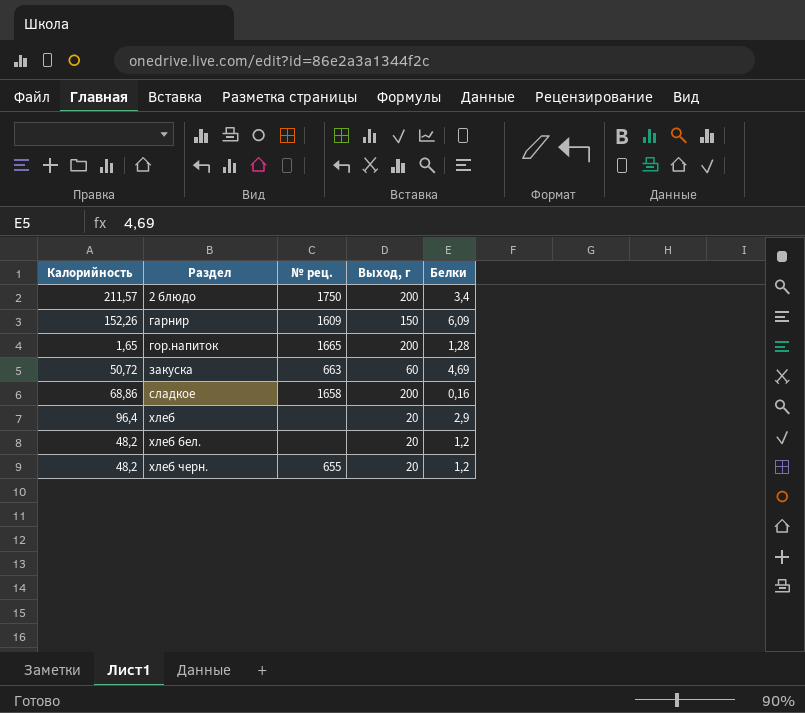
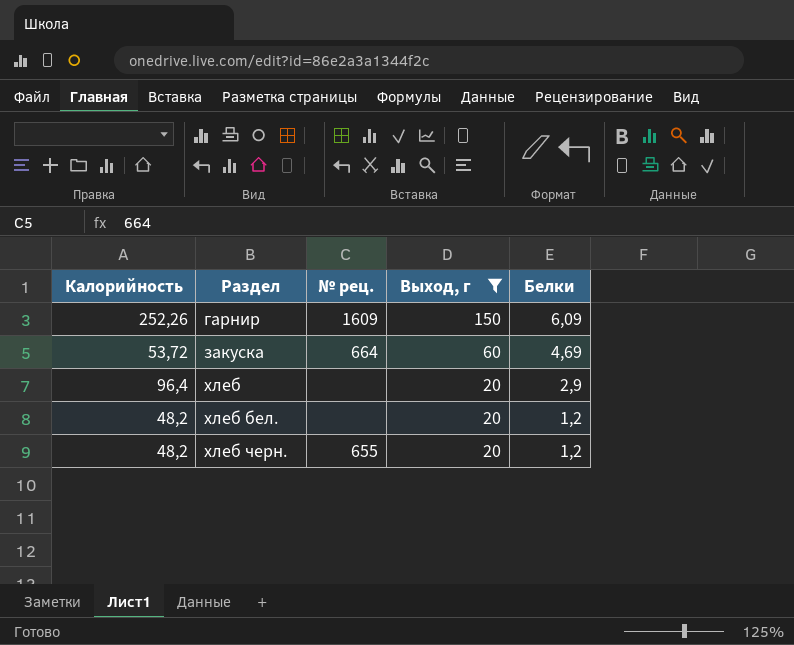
filter: none -> Выход, г != 200
гарнир | Калорийность: 152,26 -> 252,26
закуска | Калорийность: 50,72 -> 53,72
закуска | № рец.: 663 -> 664

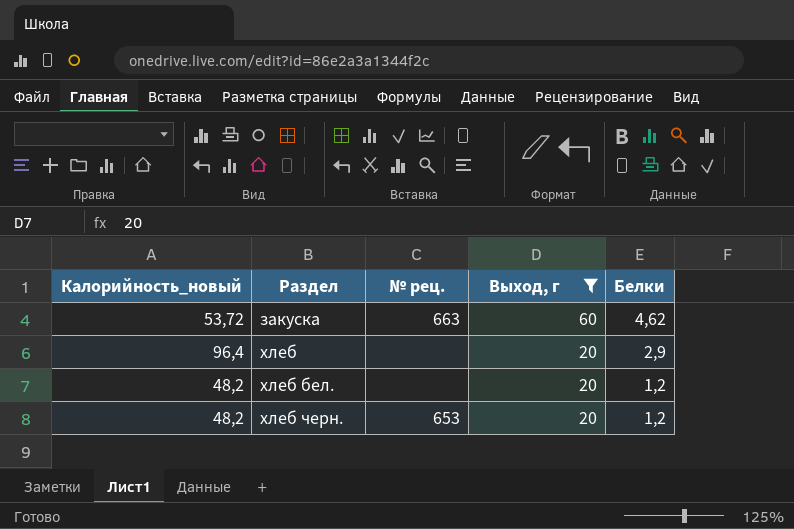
column name: Калорийность -> Калорийность_новый
row гарнир: 252,26 | 1609 | 150 | 6,09 -> none
закуска | № рец.: 664 -> 663
закуска | Белки: 4,69 -> 4,62
хлеб черн. | № рец.: 655 -> 653

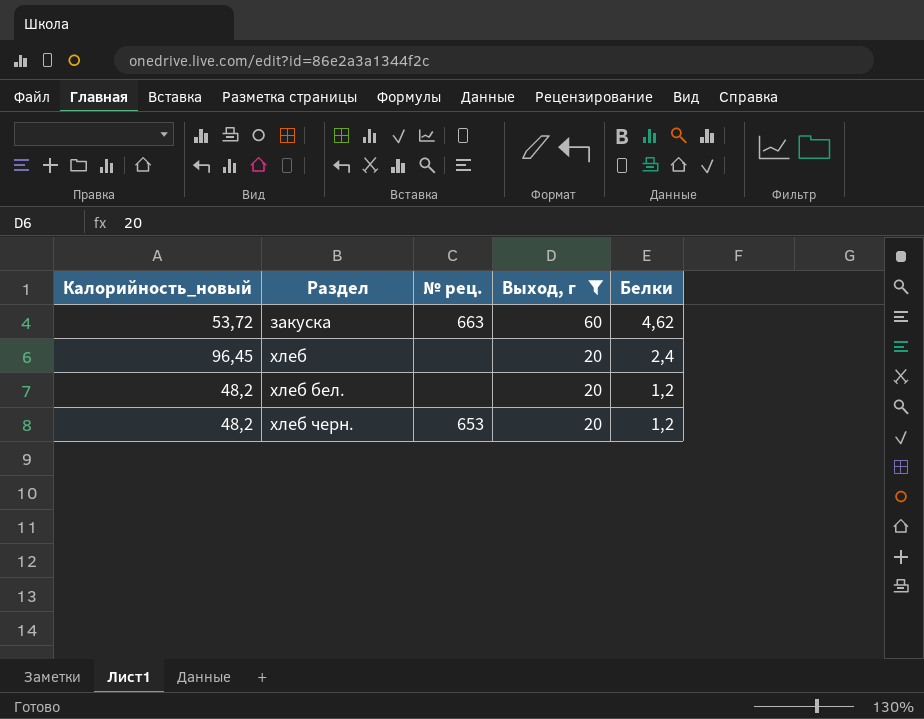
хлеб | Калорийность_новый: 96,4 -> 96,45
хлеб | Белки: 2,9 -> 2,4

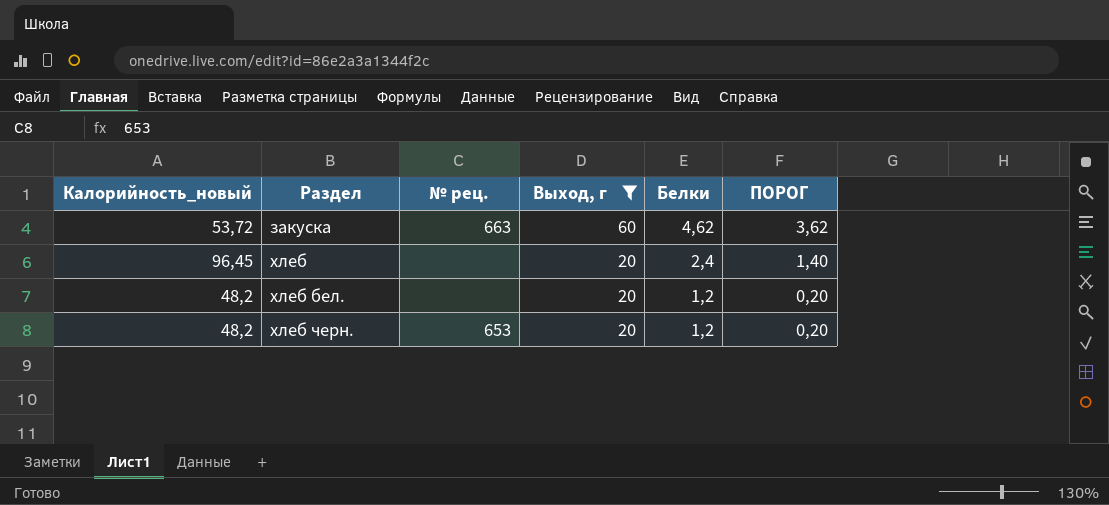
column ПОРОГ | formula: none -> [Белки] - 1

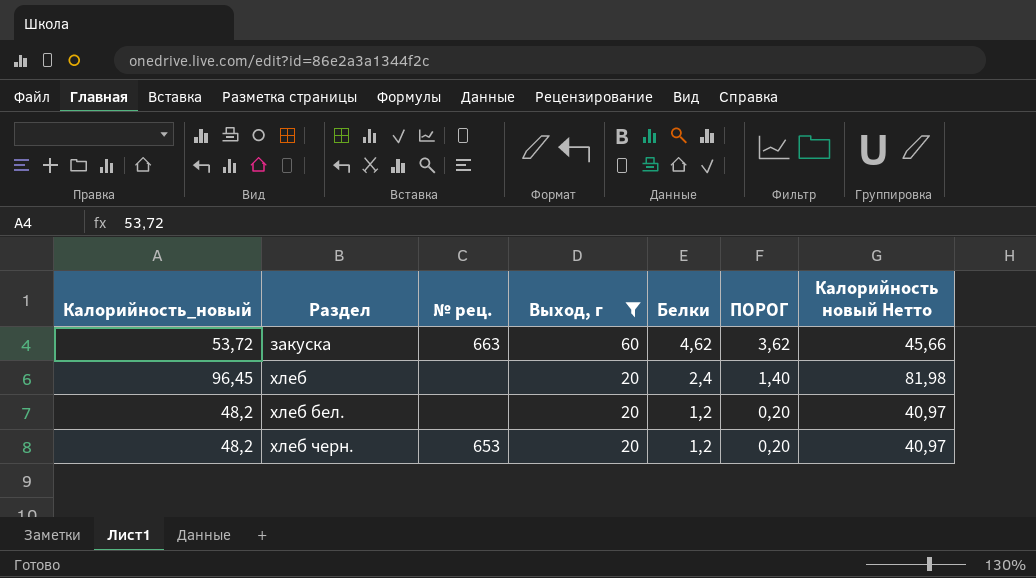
column Калорийность новый Нетто | formula: none -> [Калорийность_новый] * 0,85

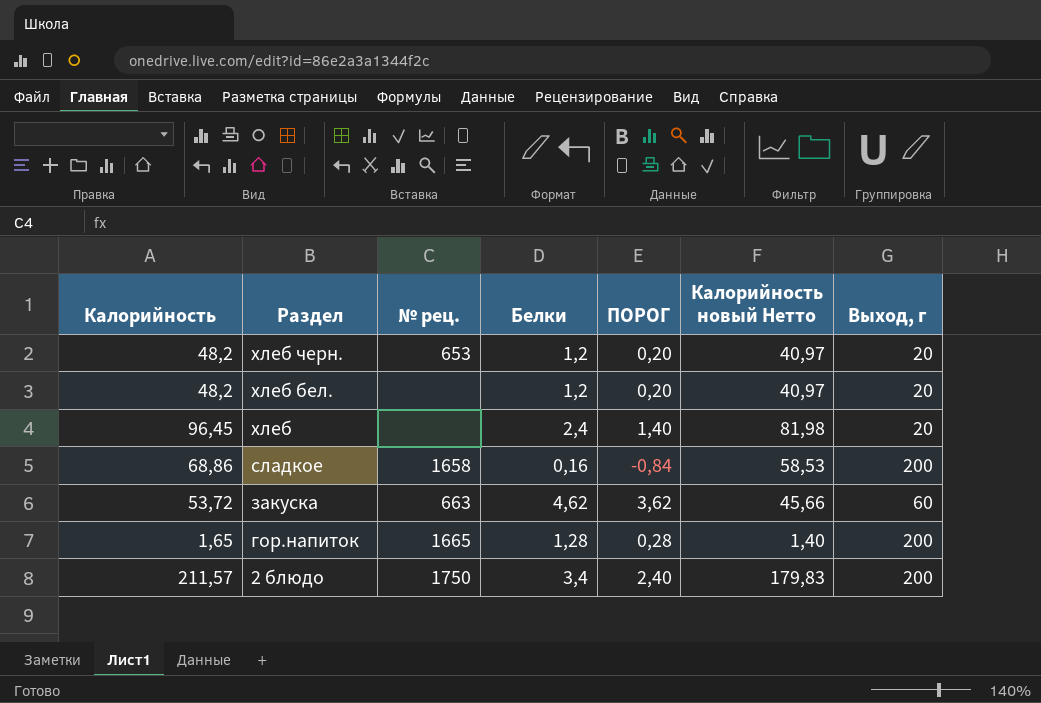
filter: Выход, г != 200 -> none
row order: Раздел ascending -> Раздел descending
column name: Калорийность_новый -> Калорийность
column Выход, г | position: 4 -> 7

